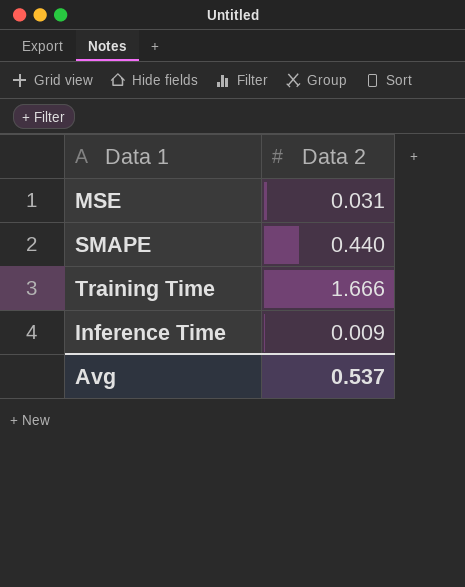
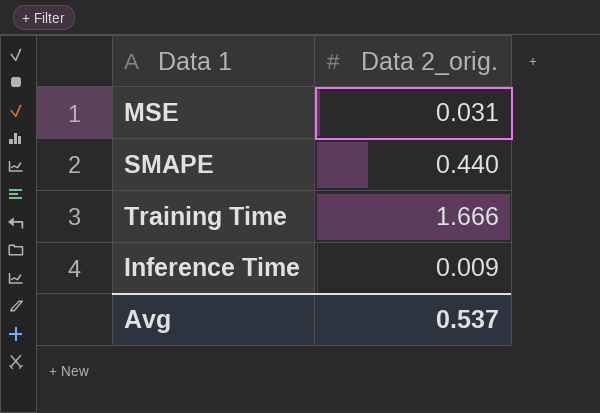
column name: Data 2 -> Data 2_orig.

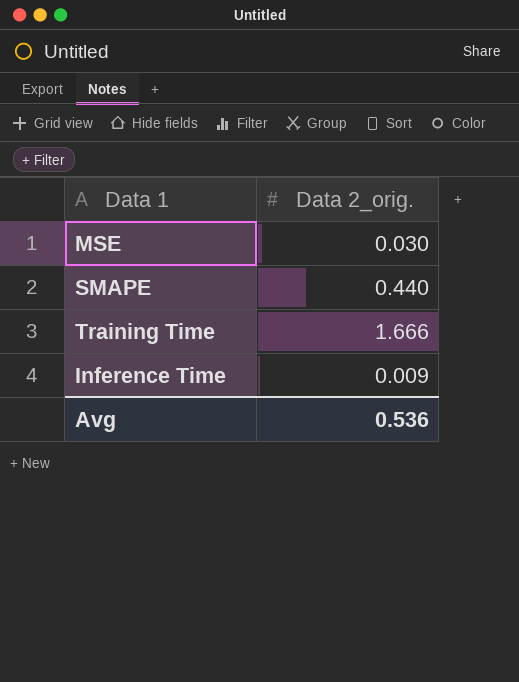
MSE | Data 2_orig.: 0.031 -> 0.030
Avg | Data 2_orig.: 0.537 -> 0.536

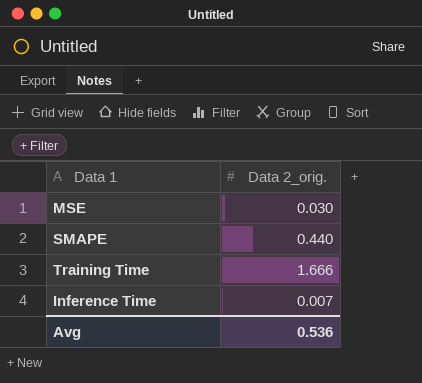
Inference Time | Data 2_orig.: 0.009 -> 0.007

